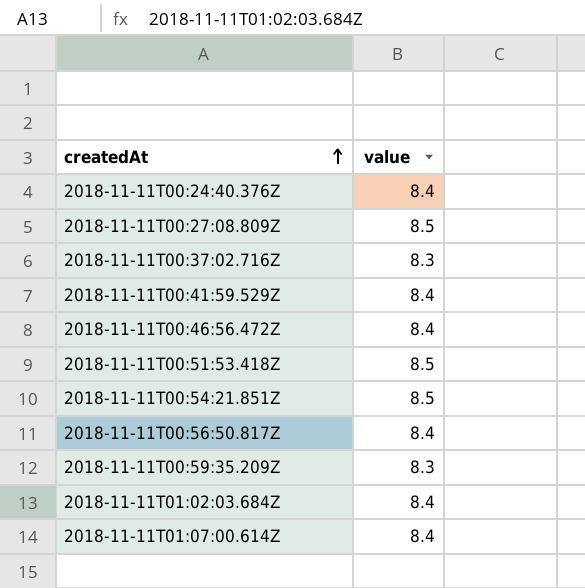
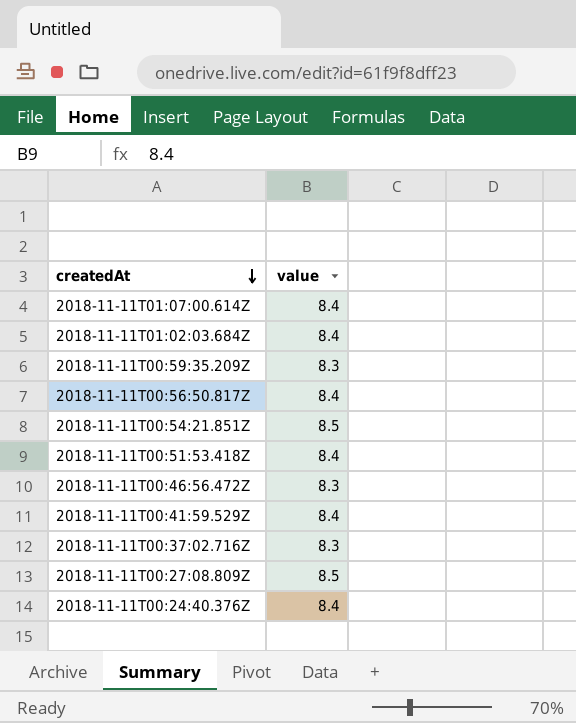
row order: createdAt ascending -> createdAt descending
2018-11-11T00:51:53.418Z | value: 8.5 -> 8.4
2018-11-11T00:46:56.472Z | value: 8.4 -> 8.3

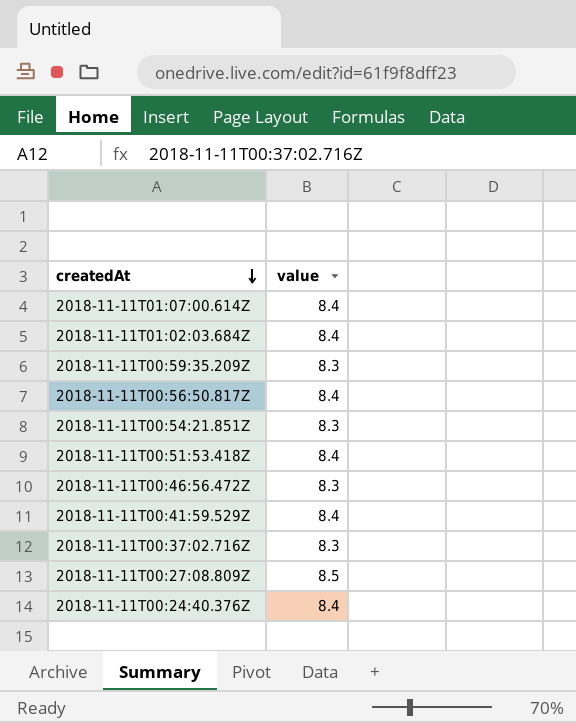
2018-11-11T00:54:21.851Z | value: 8.5 -> 8.3

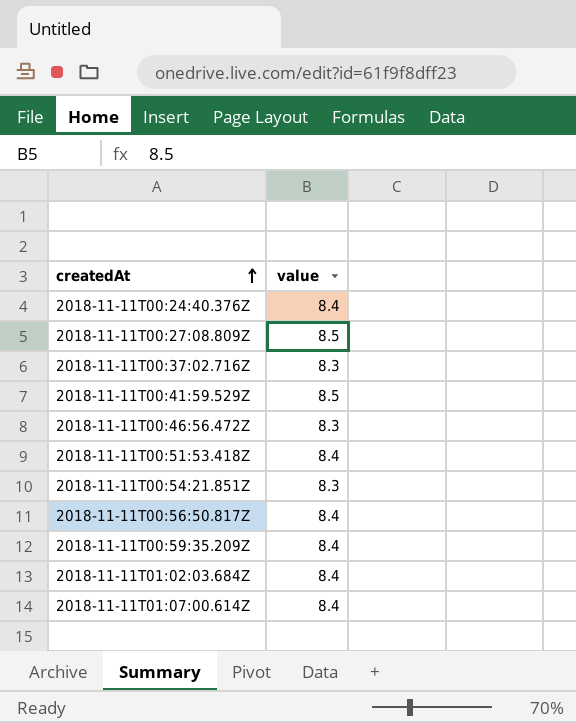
row order: createdAt descending -> createdAt ascending
2018-11-11T00:41:59.529Z | value: 8.4 -> 8.5
2018-11-11T00:59:35.209Z | value: 8.3 -> 8.4

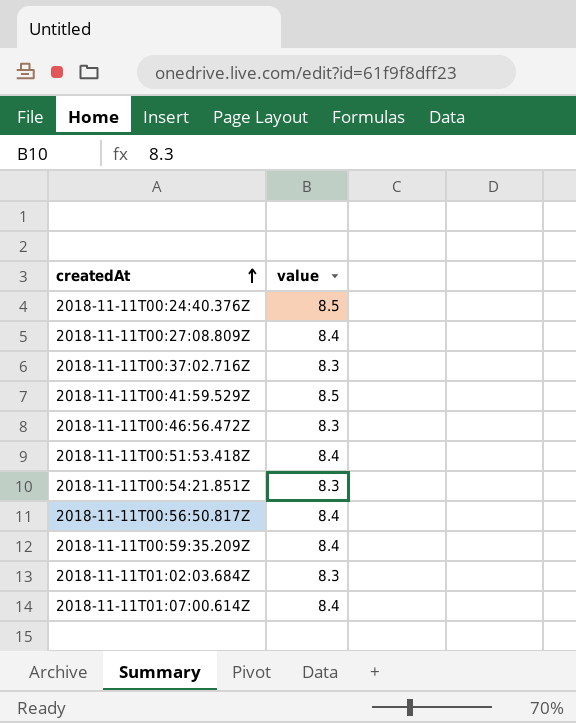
2018-11-11T00:24:40.376Z | value: 8.4 -> 8.5
2018-11-11T00:27:08.809Z | value: 8.5 -> 8.4
2018-11-11T01:02:03.684Z | value: 8.4 -> 8.3

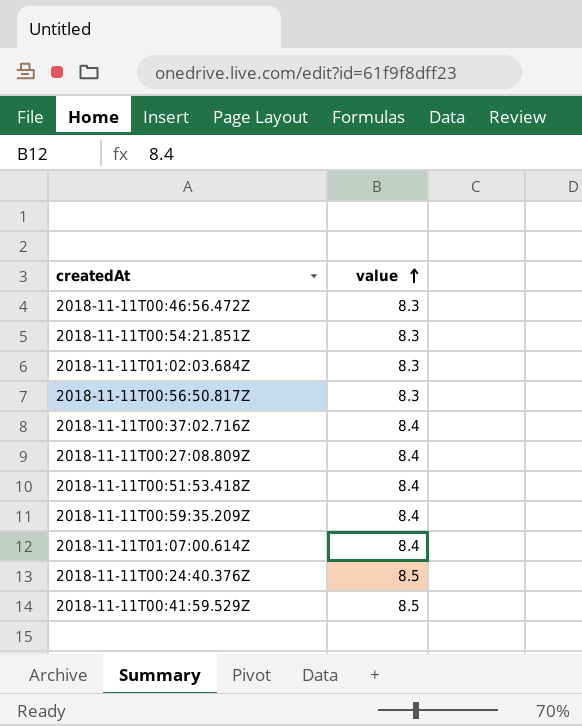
row order: createdAt ascending -> value ascending
2018-11-11T00:56:50.817Z | value: 8.4 -> 8.3
2018-11-11T00:37:02.716Z | value: 8.3 -> 8.4

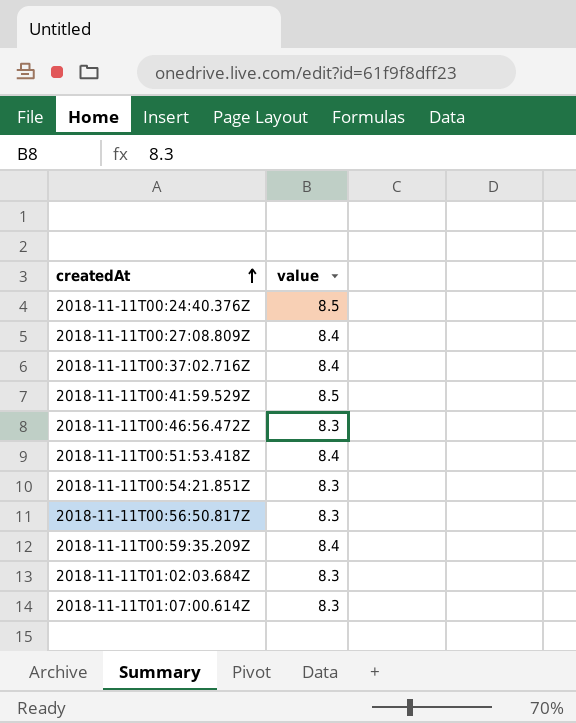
row order: value ascending -> createdAt ascending
2018-11-11T01:07:00.614Z | value: 8.4 -> 8.3

